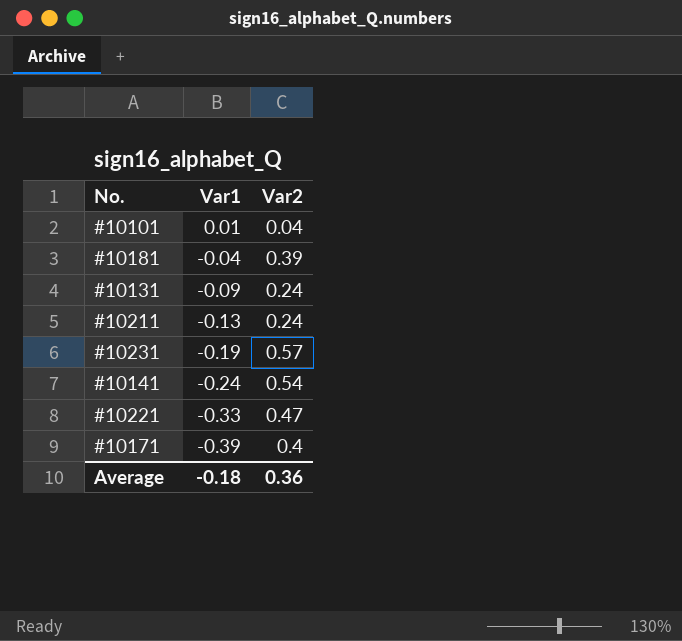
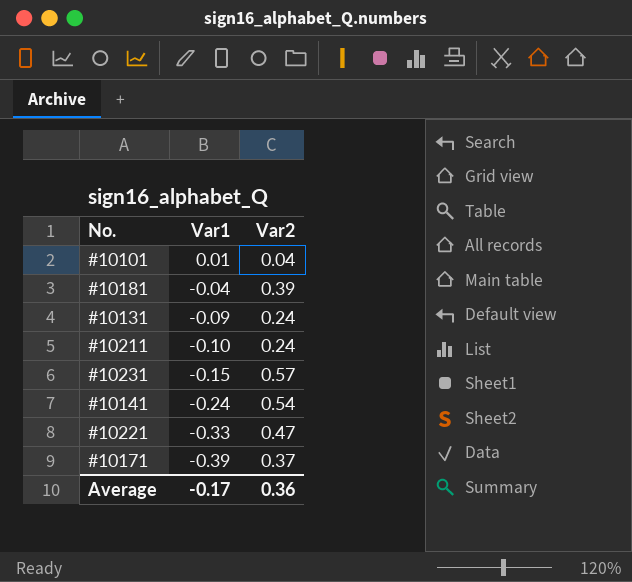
#10211 | Var1: -0.13 -> -0.10
#10231 | Var1: -0.19 -> -0.15
#10171 | Var2: 0.4 -> 0.37
Average | Var1: -0.18 -> -0.17

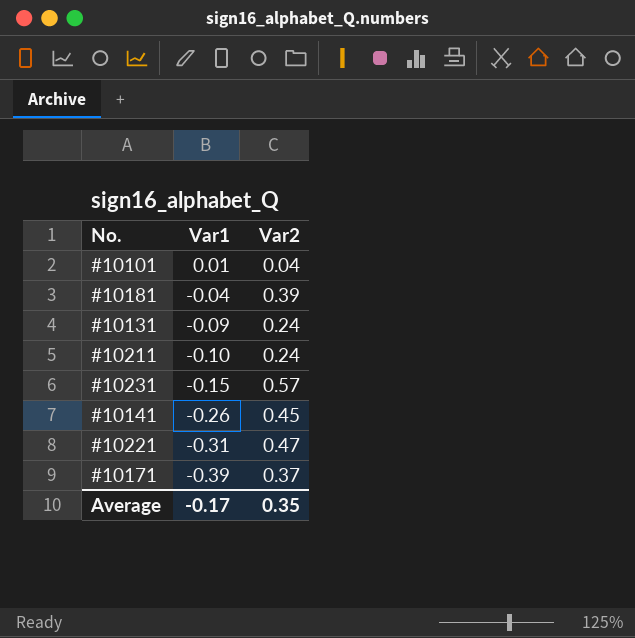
#10141 | Var1: -0.24 -> -0.26
#10141 | Var2: 0.54 -> 0.45
#10221 | Var1: -0.33 -> -0.31
Average | Var2: 0.36 -> 0.35

